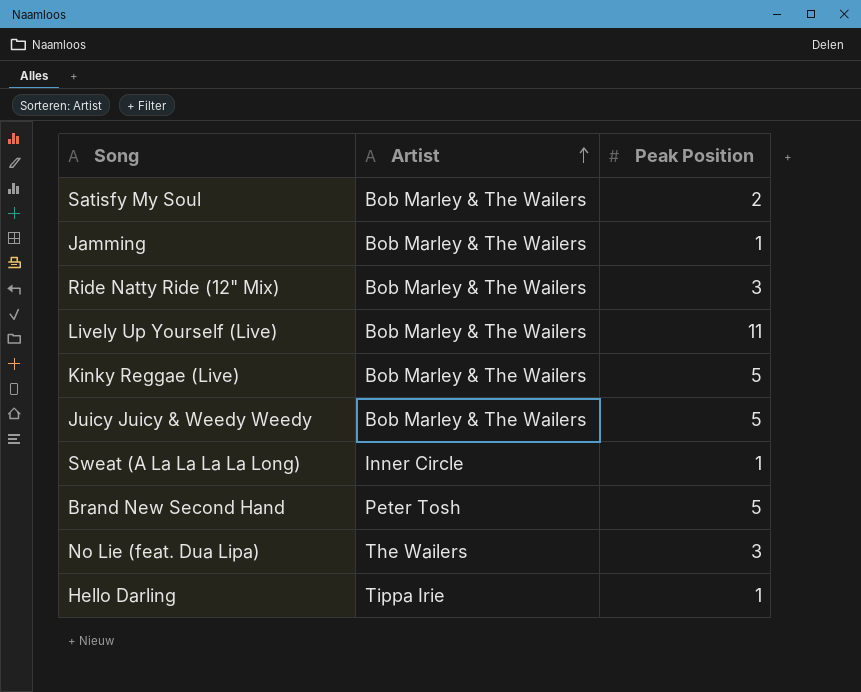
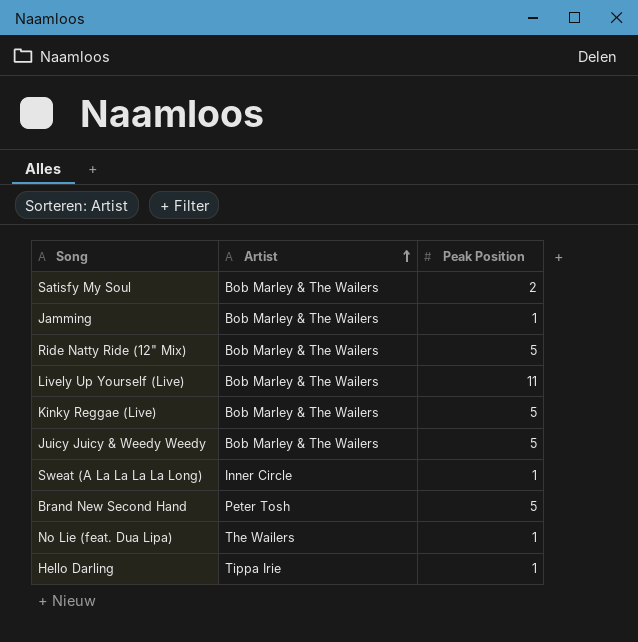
Ride Natty Ride (12" Mix) | Peak Position: 3 -> 5
No Lie (feat. Dua Lipa) | Peak Position: 3 -> 1

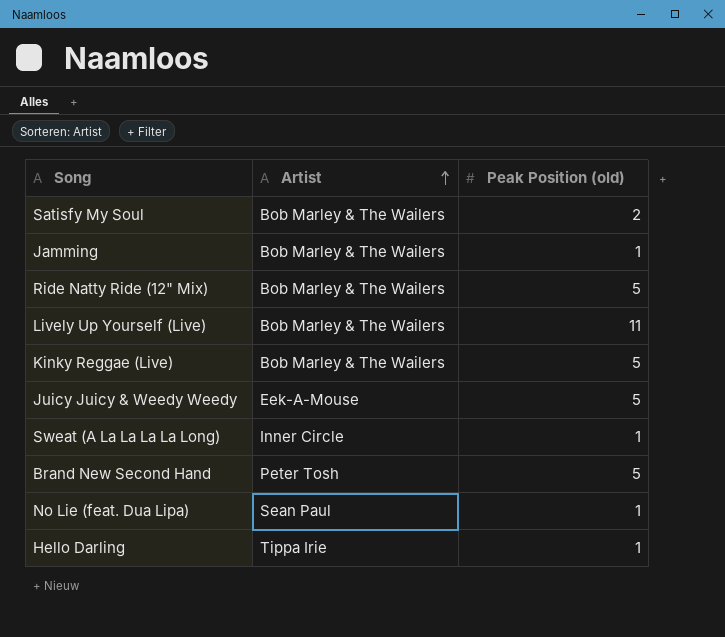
column name: Peak Position -> Peak Position (old)
Juicy Juicy & Weedy Weedy | Artist: Bob Marley & The Wailers -> Eek-A-Mouse
No Lie (feat. Dua Lipa) | Artist: The Wailers -> Sean Paul

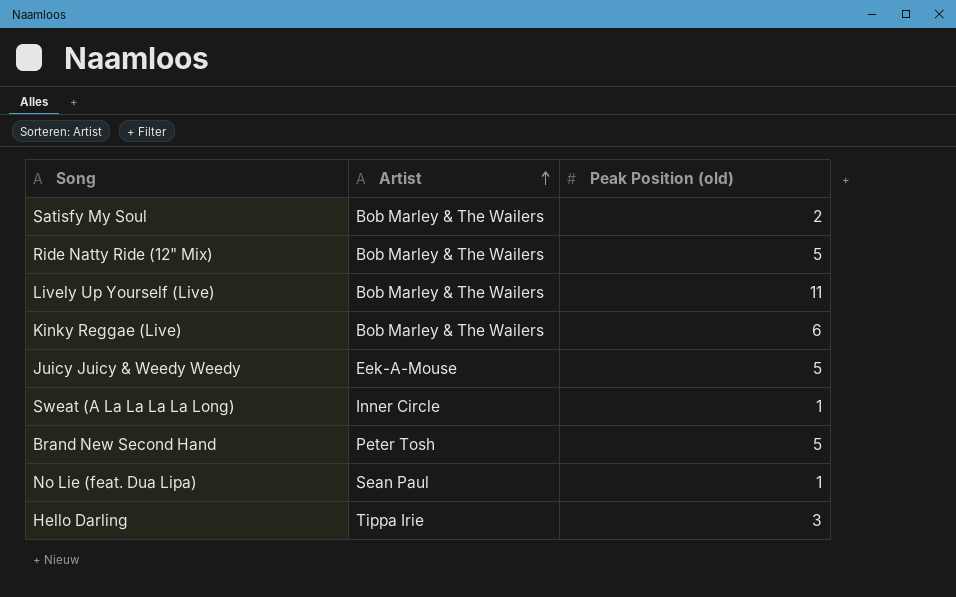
row Jamming: Bob Marley & The Wailers | 1 -> none
Kinky Reggae (Live) | Peak Position (old): 5 -> 6
Hello Darling | Peak Position (old): 1 -> 3

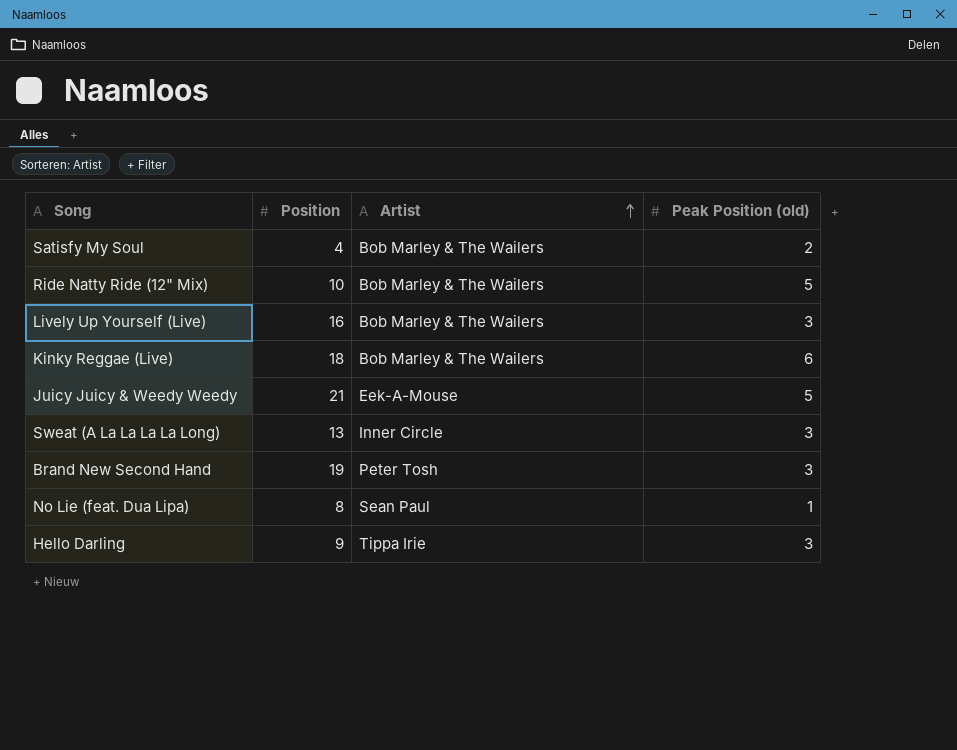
column Position | position: none -> 2
Lively Up Yourself (Live) | Peak Position (old): 11 -> 3
Sweat (A La La La La Long) | Peak Position (old): 1 -> 3
Brand New Second Hand | Peak Position (old): 5 -> 3

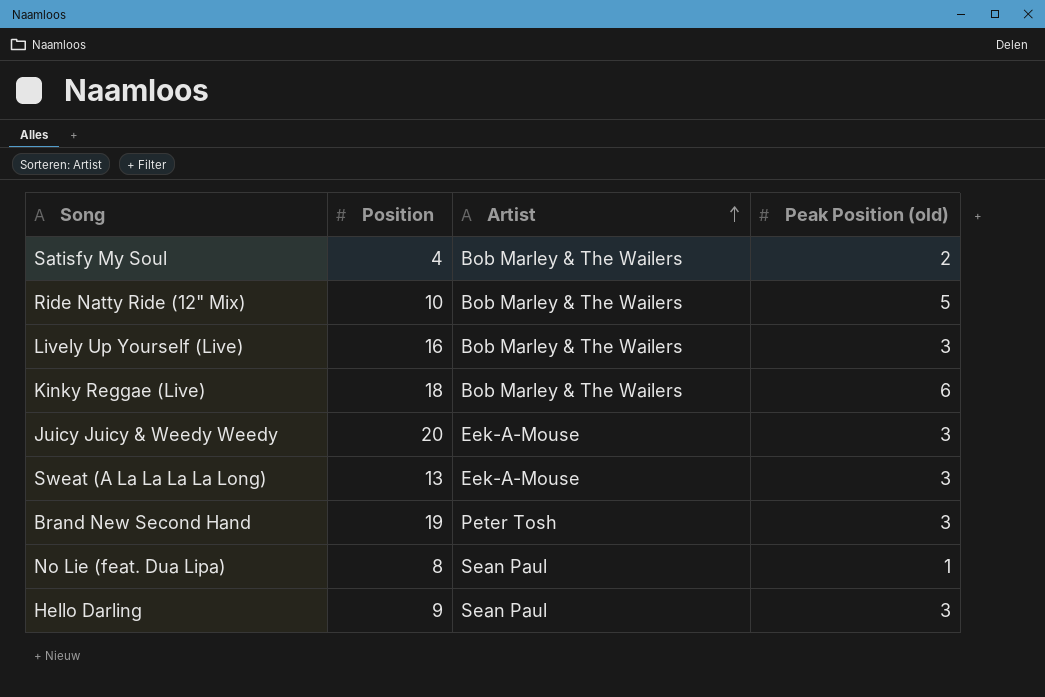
Juicy Juicy & Weedy Weedy | Position: 21 -> 20
Juicy Juicy & Weedy Weedy | Peak Position (old): 5 -> 3
Sweat (A La La La La Long) | Artist: Inner Circle -> Eek-A-Mouse
Hello Darling | Artist: Tippa Irie -> Sean Paul

